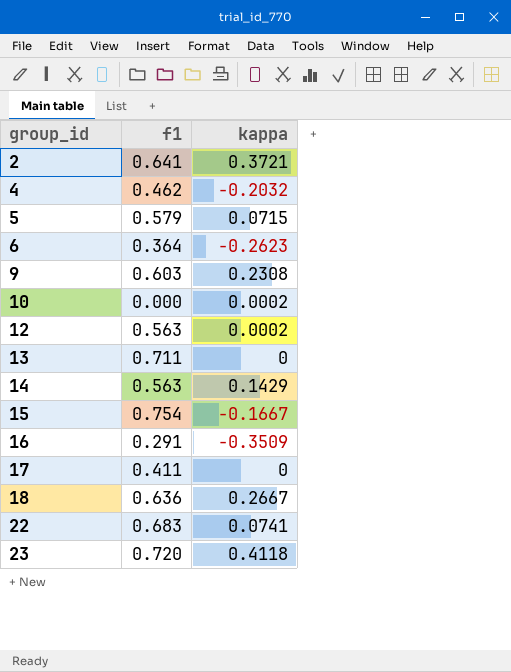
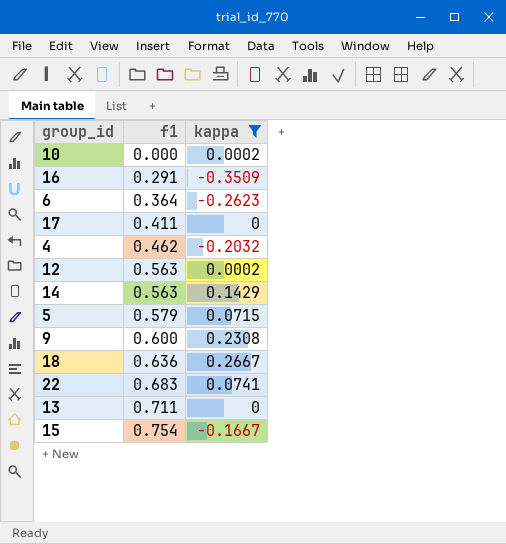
filter: none -> kappa <= 0.2667
row order: group_id ascending -> f1 ascending
9 | f1: 0.603 -> 0.600

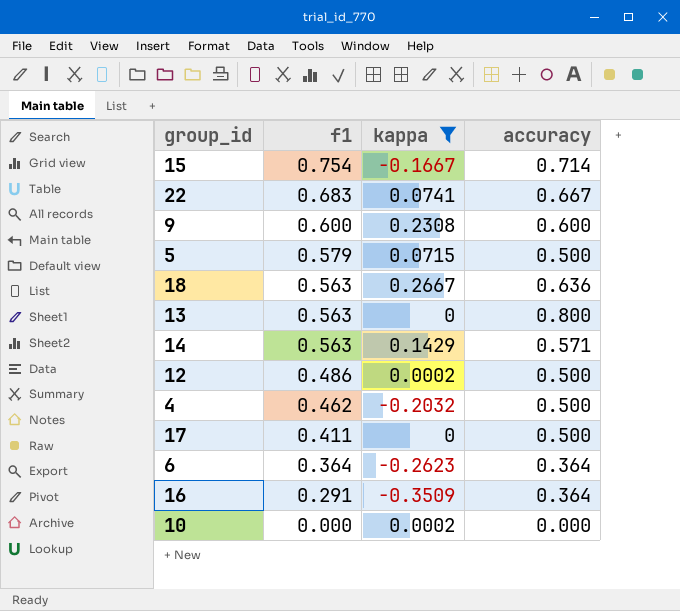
row order: f1 ascending -> f1 descending
column accuracy | position: none -> 4
18 | f1: 0.636 -> 0.563
13 | f1: 0.711 -> 0.563
12 | f1: 0.563 -> 0.486

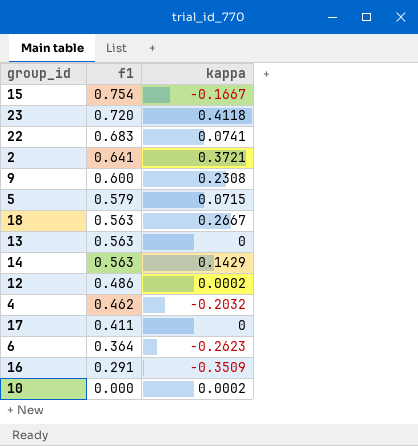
filter: kappa <= 0.2667 -> none
column accuracy | position: 4 -> none

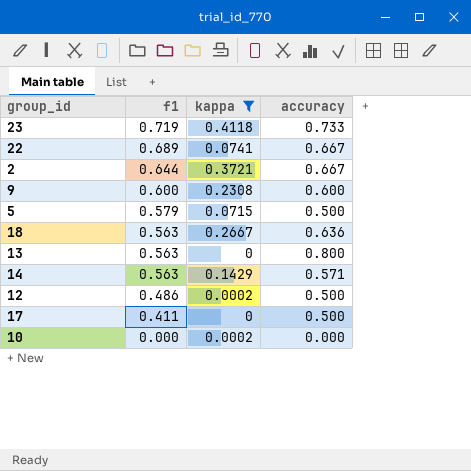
filter: none -> kappa >= 0
column accuracy | position: none -> 4
23 | f1: 0.720 -> 0.719
22 | f1: 0.683 -> 0.689
2 | f1: 0.641 -> 0.644

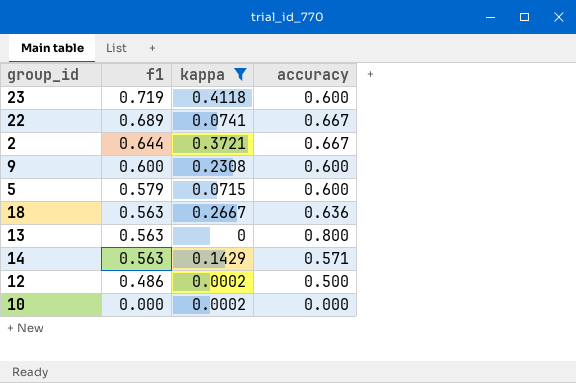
row 17: 0.411 | 0 | 0.500 -> none
23 | accuracy: 0.733 -> 0.600
5 | accuracy: 0.500 -> 0.600

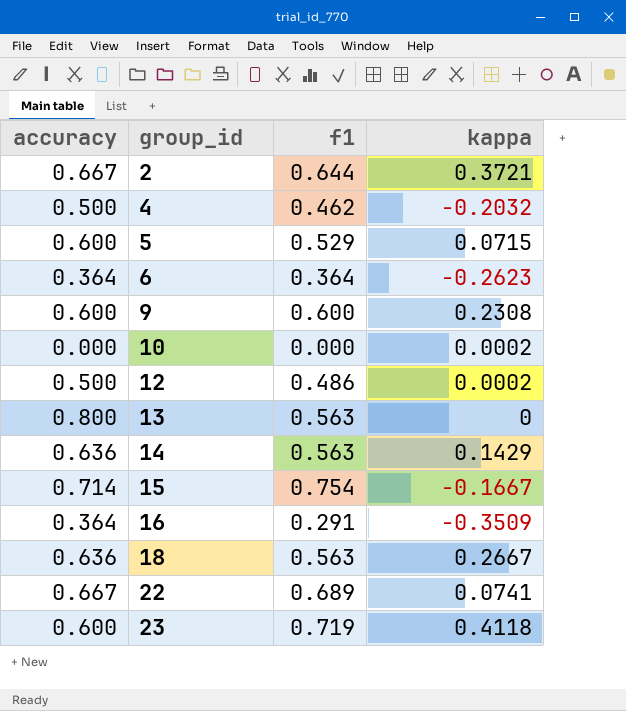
filter: kappa >= 0 -> none
row order: f1 descending -> group_id ascending
column accuracy | position: 4 -> 1
5 | f1: 0.579 -> 0.529
14 | accuracy: 0.571 -> 0.636

